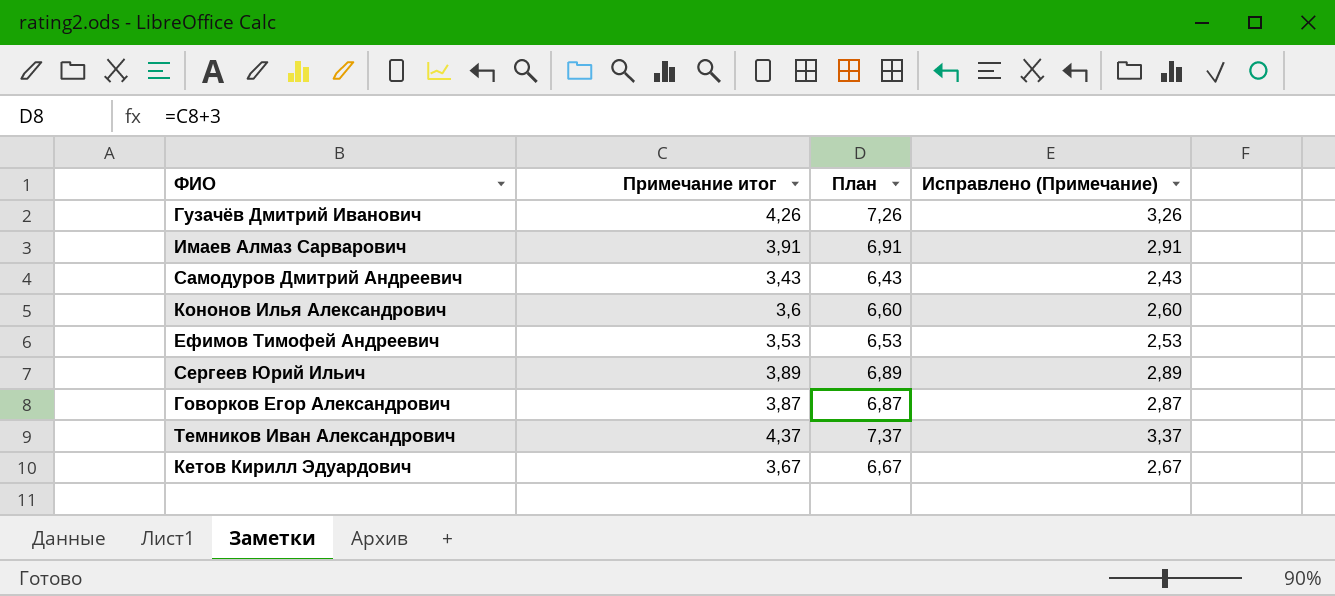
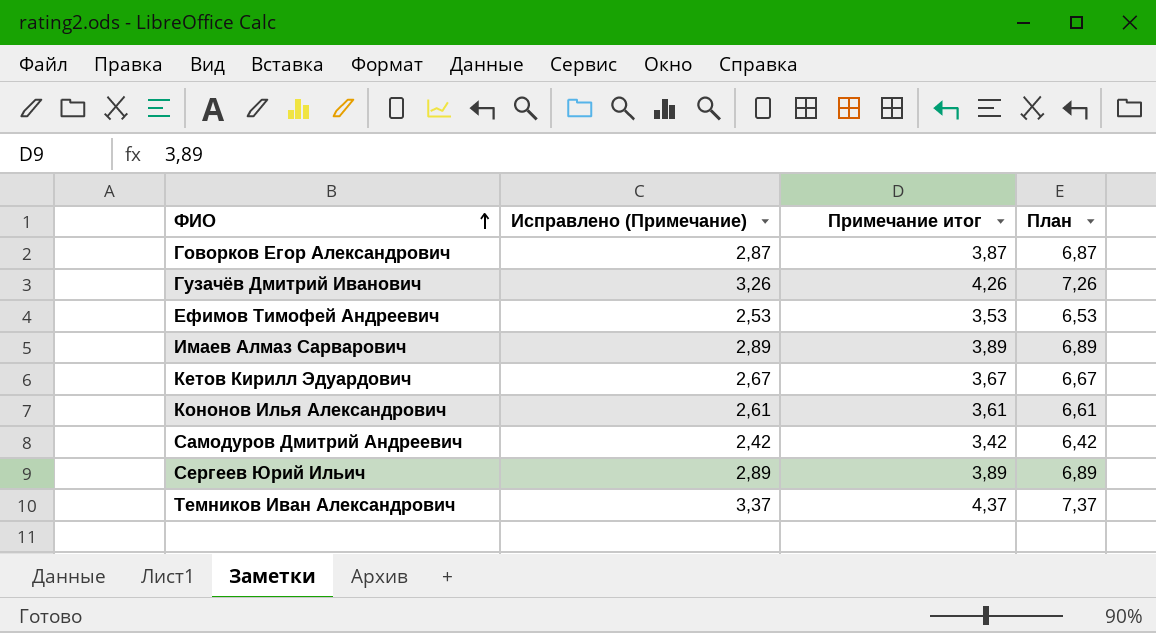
row order: none -> ФИО ascending
column Исправлено (Примечание) | position: 4 -> 2
Имаев Алмаз Сарварович | Исправлено (Примечание): 2,91 -> 2,89
Имаев Алмаз Сарварович | Примечание итог: 3,91 -> 3,89
Имаев Алмаз Сарварович | План: 6,91 -> 6,89
Кононов Илья Александрович | Исправлено (Примечание): 2,60 -> 2,61
Кононов Илья Александрович | Примечание итог: 3,6 -> 3,61
Кононов Илья Александрович | План: 6,60 -> 6,61
Самодуров Дмитрий Андреевич | Исправлено (Примечание): 2,43 -> 2,42
Самодуров Дмитрий Андреевич | Примечание итог: 3,43 -> 3,42
Самодуров Дмитрий Андреевич | План: 6,43 -> 6,42

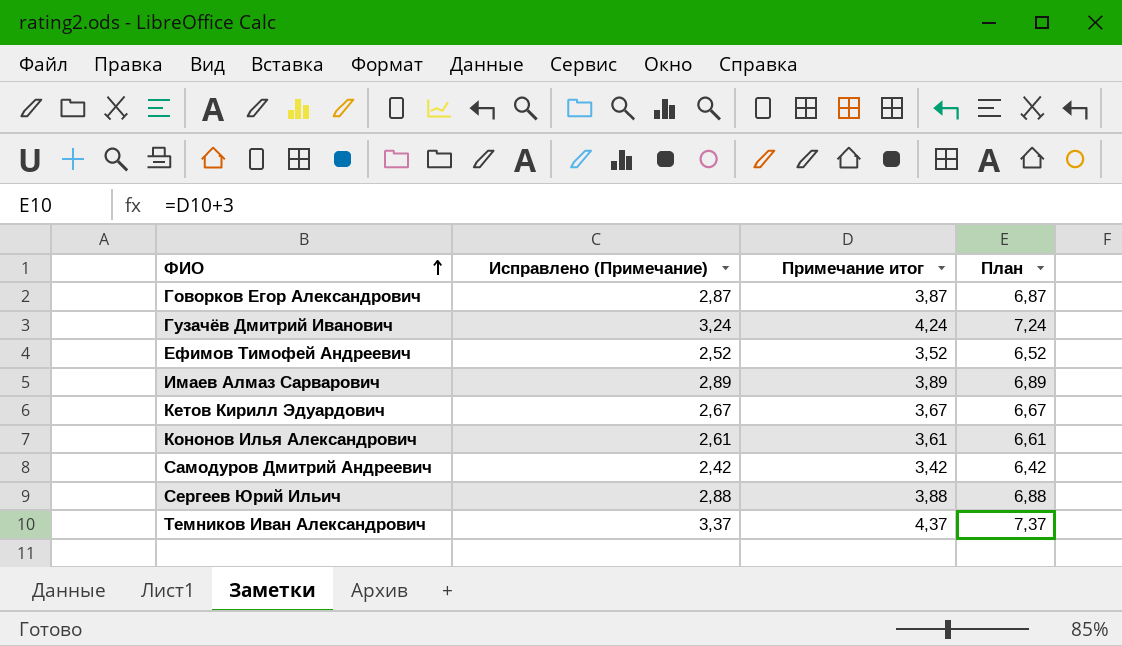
Гузачёв Дмитрий Иванович | Исправлено (Примечание): 3,26 -> 3,24
Гузачёв Дмитрий Иванович | Примечание итог: 4,26 -> 4,24
Гузачёв Дмитрий Иванович | План: 7,26 -> 7,24
Ефимов Тимофей Андреевич | Исправлено (Примечание): 2,53 -> 2,52
Ефимов Тимофей Андреевич | Примечание итог: 3,53 -> 3,52
Ефимов Тимофей Андреевич | План: 6,53 -> 6,52
Сергеев Юрий Ильич | Исправлено (Примечание): 2,89 -> 2,88
Сергеев Юрий Ильич | Примечание итог: 3,89 -> 3,88
Сергеев Юрий Ильич | План: 6,89 -> 6,88

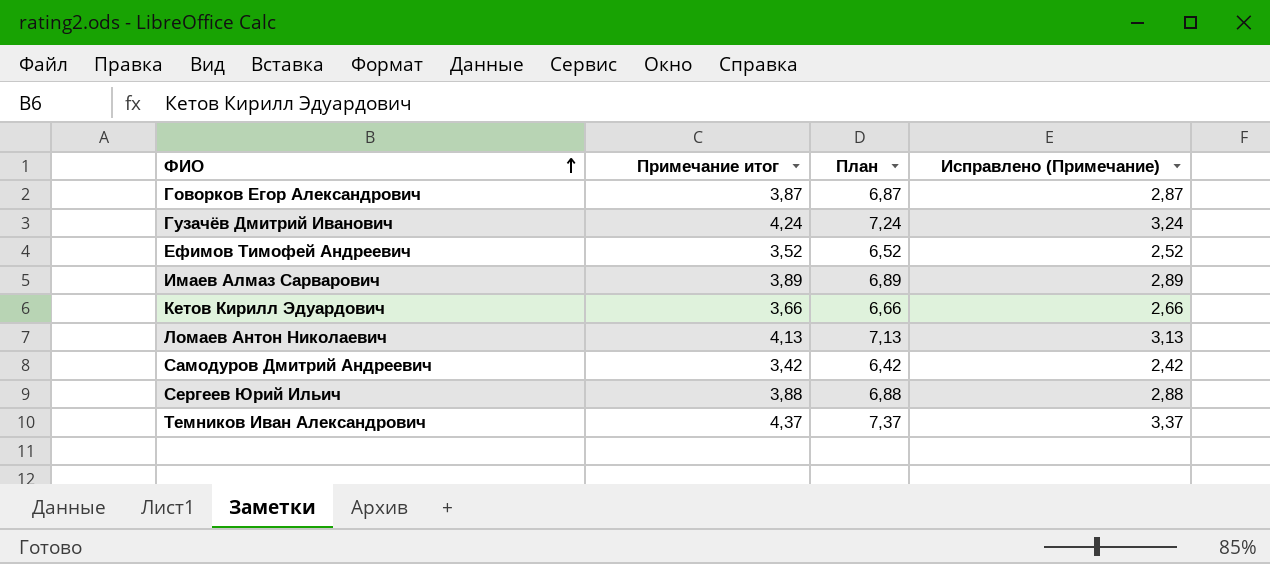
column Исправлено (Примечание) | position: 2 -> 4
row Кононов Илья Александрович: 2,61 | 3,61 | 6,61 -> none
Кетов Кирилл Эдуардович | Примечание итог: 3,67 -> 3,66
Кетов Кирилл Эдуардович | План: 6,67 -> 6,66
Кетов Кирилл Эдуардович | Исправлено (Примечание): 2,67 -> 2,66
row Ломаев Антон Николаевич: none -> 4,13 | 7,13 | 3,13

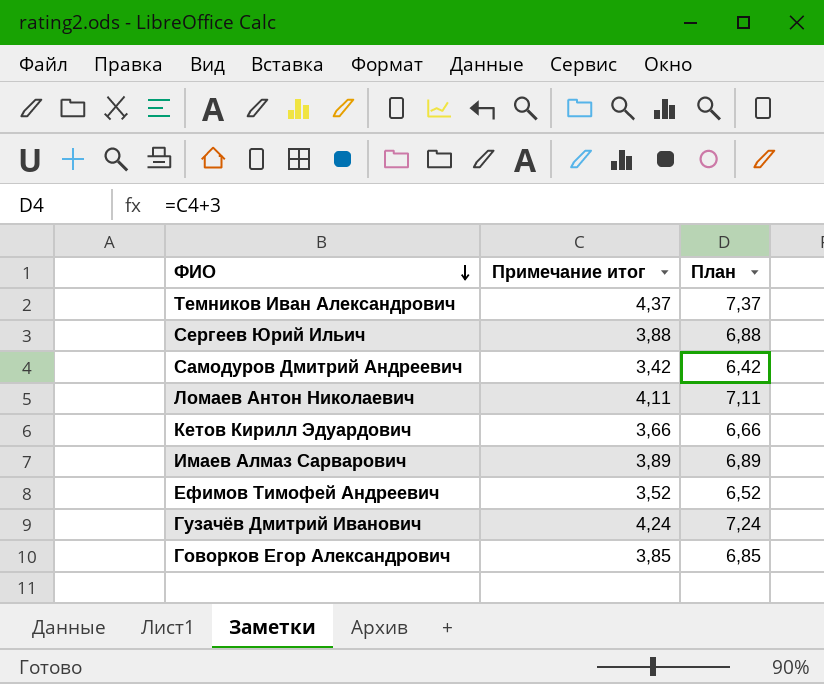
row order: ФИО ascending -> ФИО descending
column Исправлено (Примечание) | formula: [Примечание итог] - 1 -> none
Ломаев Антон Николаевич | Примечание итог: 4,13 -> 4,11
Ломаев Антон Николаевич | План: 7,13 -> 7,11
Говорков Егор Александрович | Примечание итог: 3,87 -> 3,85
Говорков Егор Александрович | План: 6,87 -> 6,85

